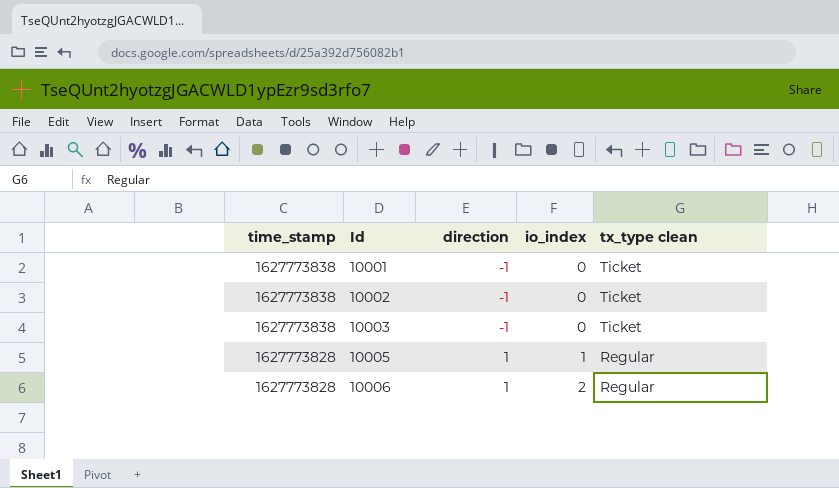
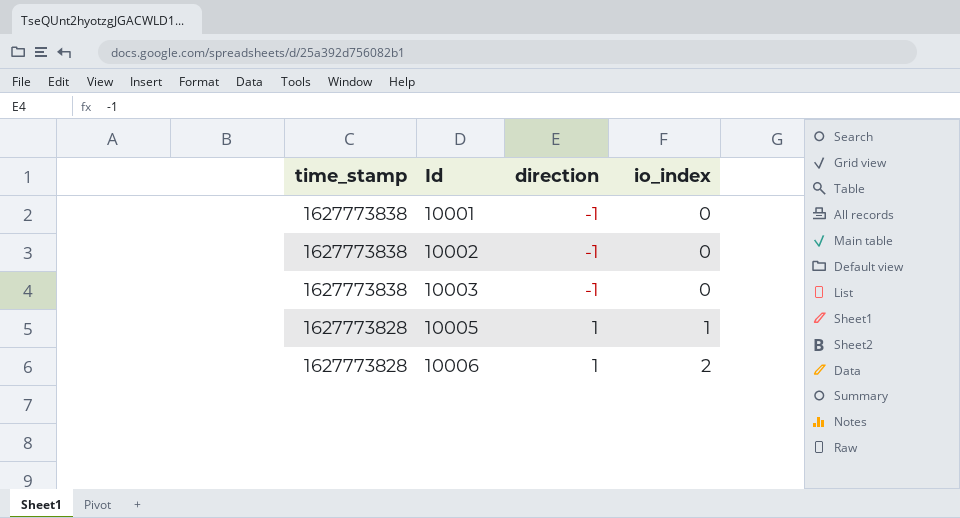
column tx_type clean | position: 5 -> none

